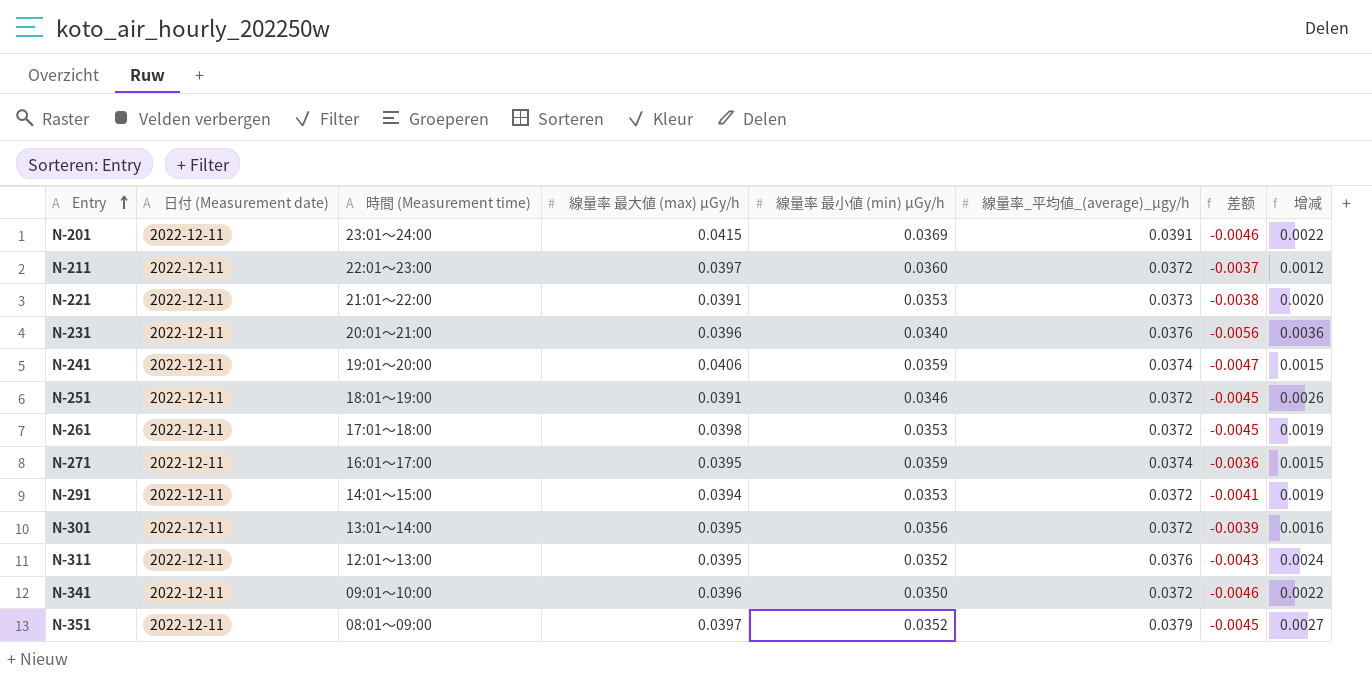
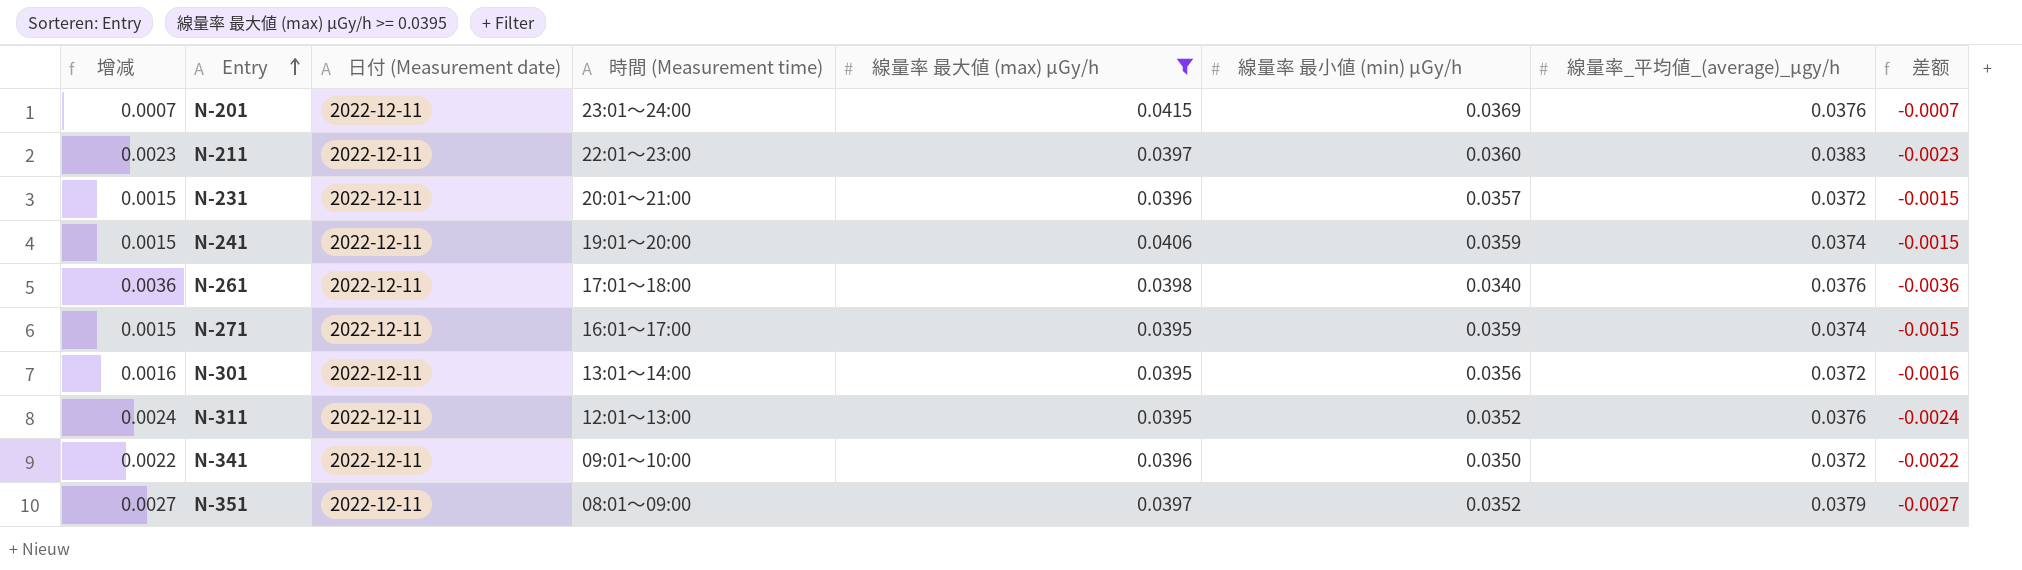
filter: none -> 線量率 最大値 (max) μGy/h >= 0.0395
column 增减 | position: 8 -> 1
column 差额 | formula: [線量率 最小値 (min) μGy/h] - [線量率 最大値 (max) μGy/h] -> [線量率 最小値 (min) μGy/h] - [線量率_平均値_(average)_μgy/h]
N-201 | 增减: 0.0022 -> 0.0007
N-201 | 線量率_平均値_(average)_μgy/h: 0.0391 -> 0.0376
N-211 | 增减: 0.0012 -> 0.0023
N-211 | 線量率_平均値_(average)_μgy/h: 0.0372 -> 0.0383
N-231 | 增减: 0.0036 -> 0.0015
N-231 | 線量率 最小値 (min) μGy/h: 0.0340 -> 0.0357
N-231 | 線量率_平均値_(average)_μgy/h: 0.0376 -> 0.0372
N-261 | 增减: 0.0019 -> 0.0036
N-261 | 線量率 最小値 (min) μGy/h: 0.0353 -> 0.0340
N-261 | 線量率_平均値_(average)_μgy/h: 0.0372 -> 0.0376

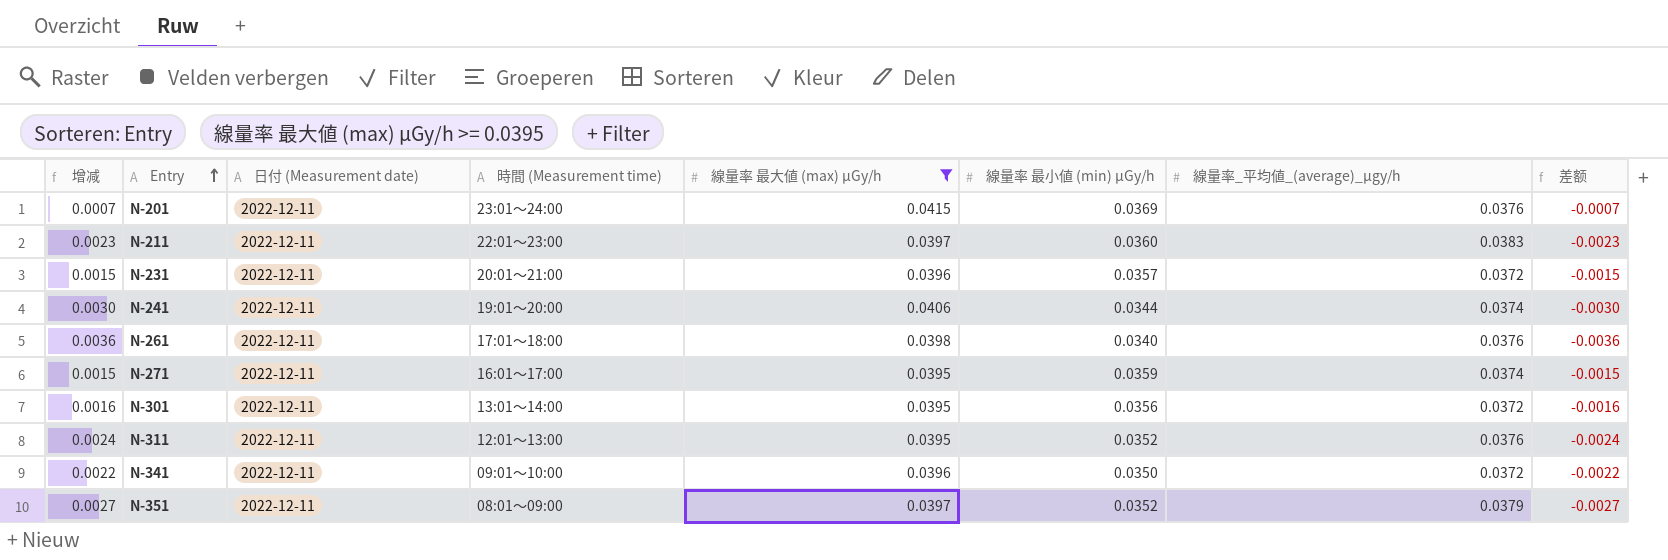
N-241 | 增减: 0.0015 -> 0.0030
N-241 | 線量率 最小値 (min) μGy/h: 0.0359 -> 0.0344
N-241 | 差额: -0.0015 -> -0.0030

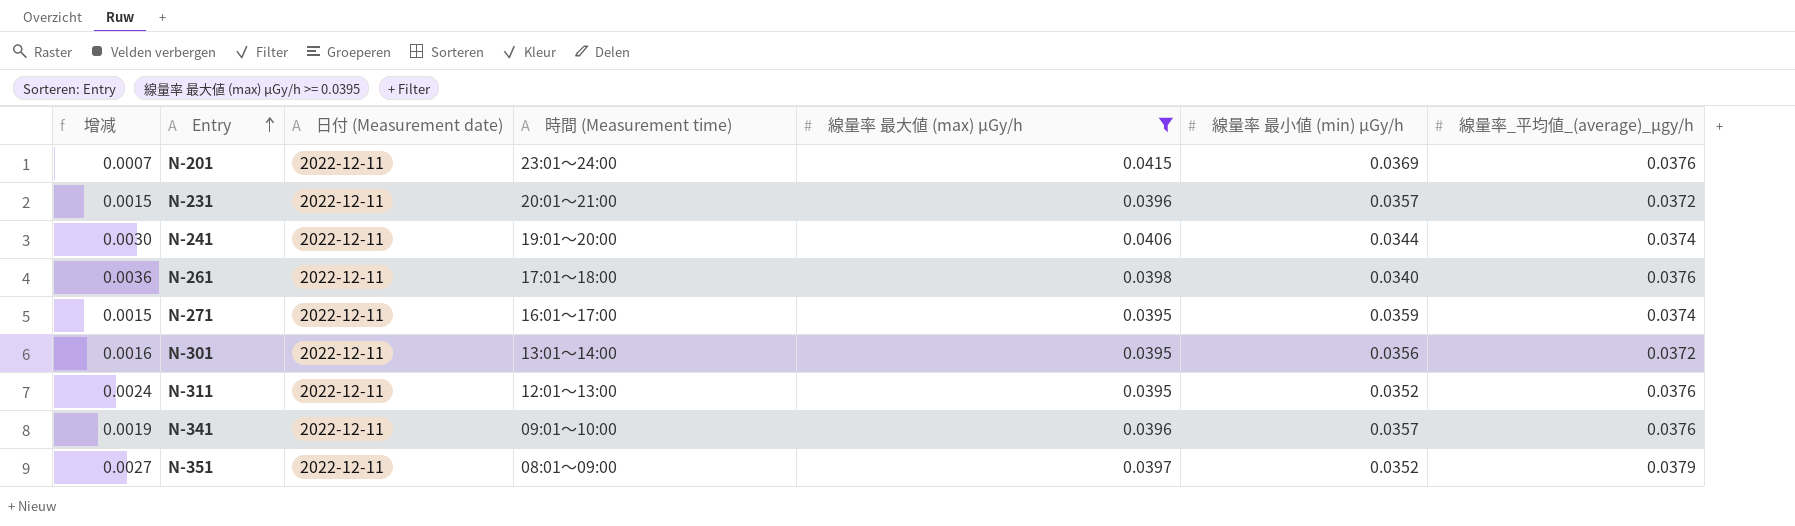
column 差额 | formula: [線量率 最小値 (min) μGy/h] - [線量率_平均値_(average)_μgy/h] -> none
row N-211: 0.0023 | 2022-12-11 | 22:01～23:00 | 0.0397 | 0.0360 | 0.0383 | -0.0023 -> none
N-341 | 增减: 0.0022 -> 0.0019
N-341 | 線量率 最小値 (min) μGy/h: 0.0350 -> 0.0357
N-341 | 線量率_平均値_(average)_μgy/h: 0.0372 -> 0.0376

